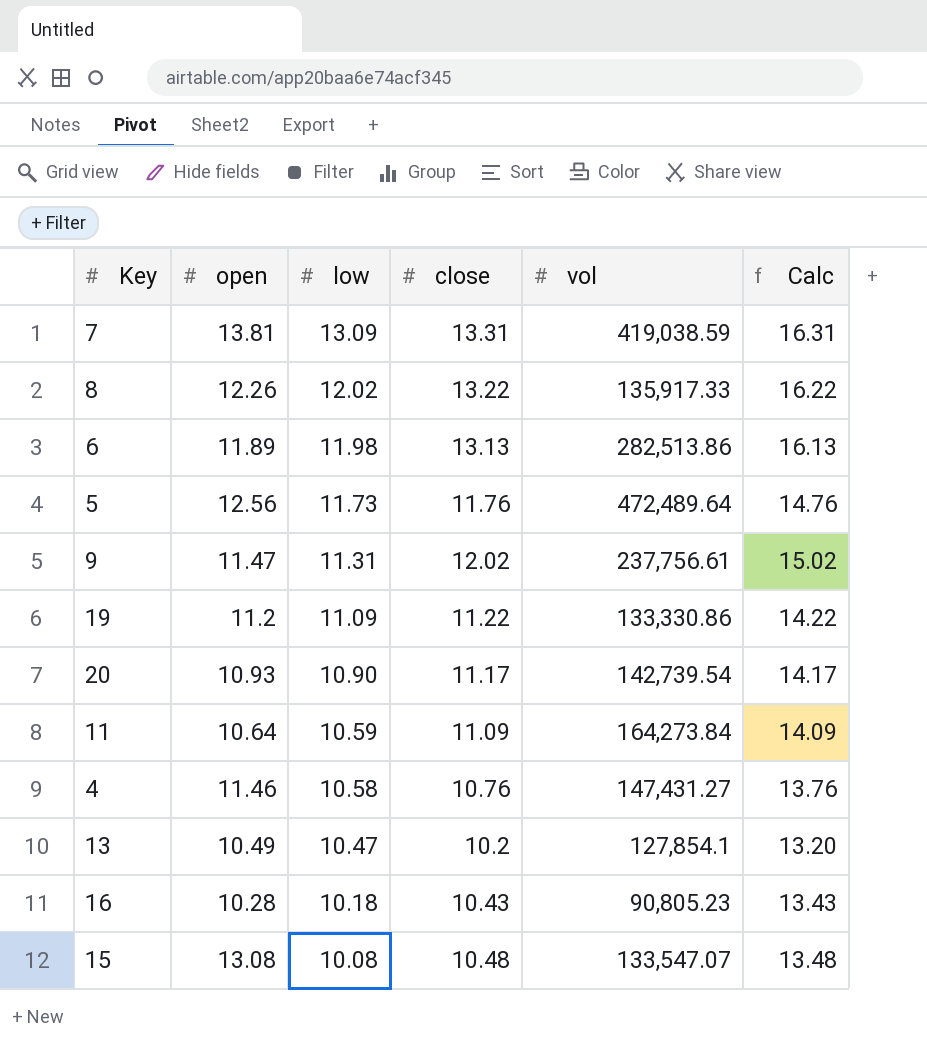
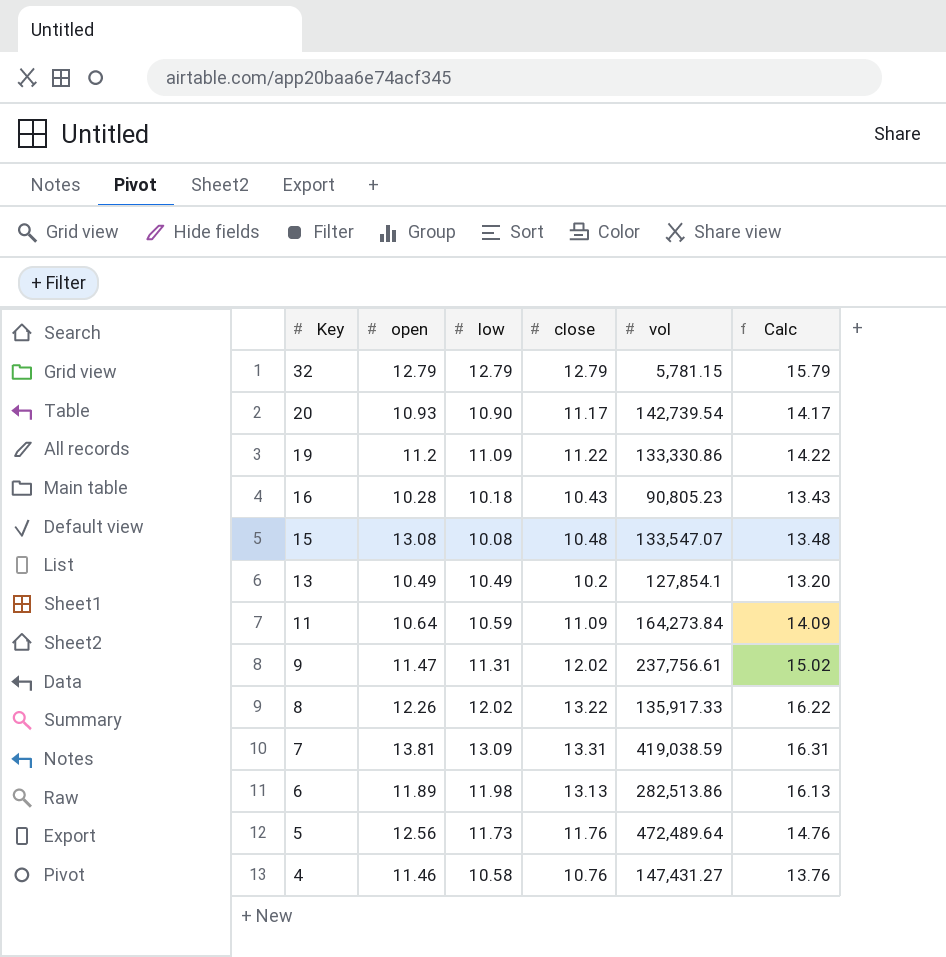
row order: low descending -> Key descending
row 32: none -> 12.79 | 12.79 | 12.79 | 5,781.15 | 15.79
13 | low: 10.47 -> 10.49

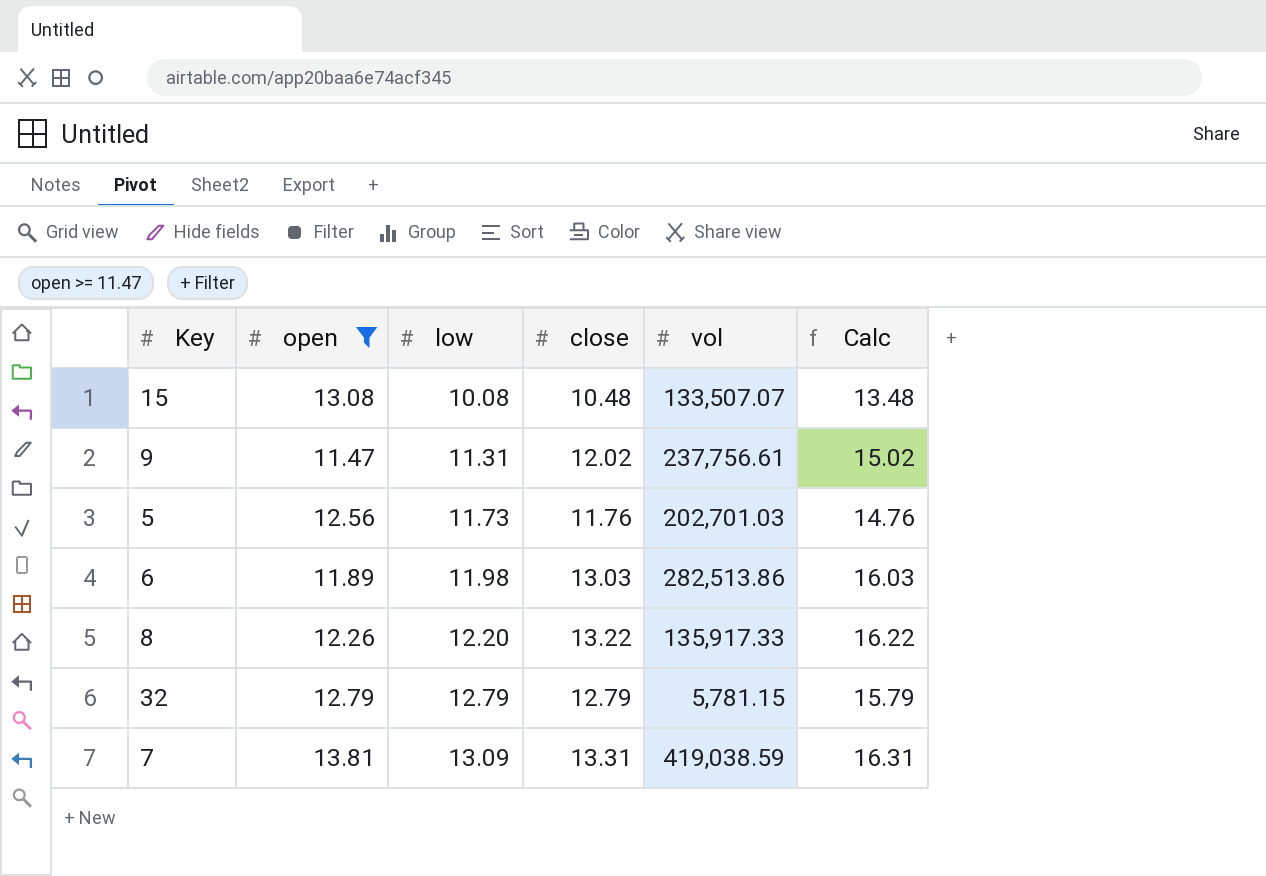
filter: none -> open >= 11.47
row order: Key descending -> low ascending
15 | vol: 133,547.07 -> 133,507.07
5 | vol: 472,489.64 -> 202,701.03
6 | close: 13.13 -> 13.03
6 | Calc: 16.13 -> 16.03
8 | low: 12.02 -> 12.20

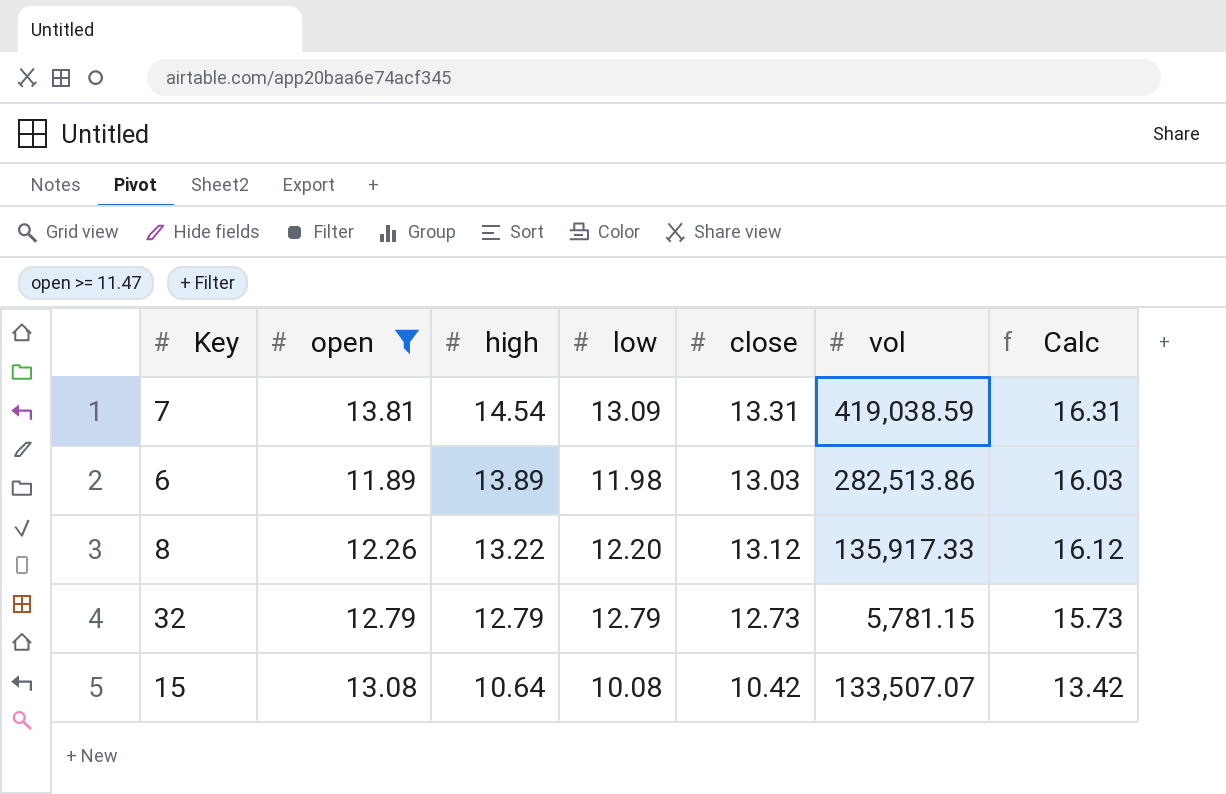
row order: low ascending -> high descending
column high | position: none -> 3
row 9: 11.47 | 11.31 | 12.02 | 237,756.61 | 15.02 -> none
row 5: 12.56 | 11.73 | 11.76 | 202,701.03 | 14.76 -> none
8 | close: 13.22 -> 13.12
8 | Calc: 16.22 -> 16.12
32 | close: 12.79 -> 12.73
32 | Calc: 15.79 -> 15.73
15 | close: 10.48 -> 10.42
15 | Calc: 13.48 -> 13.42

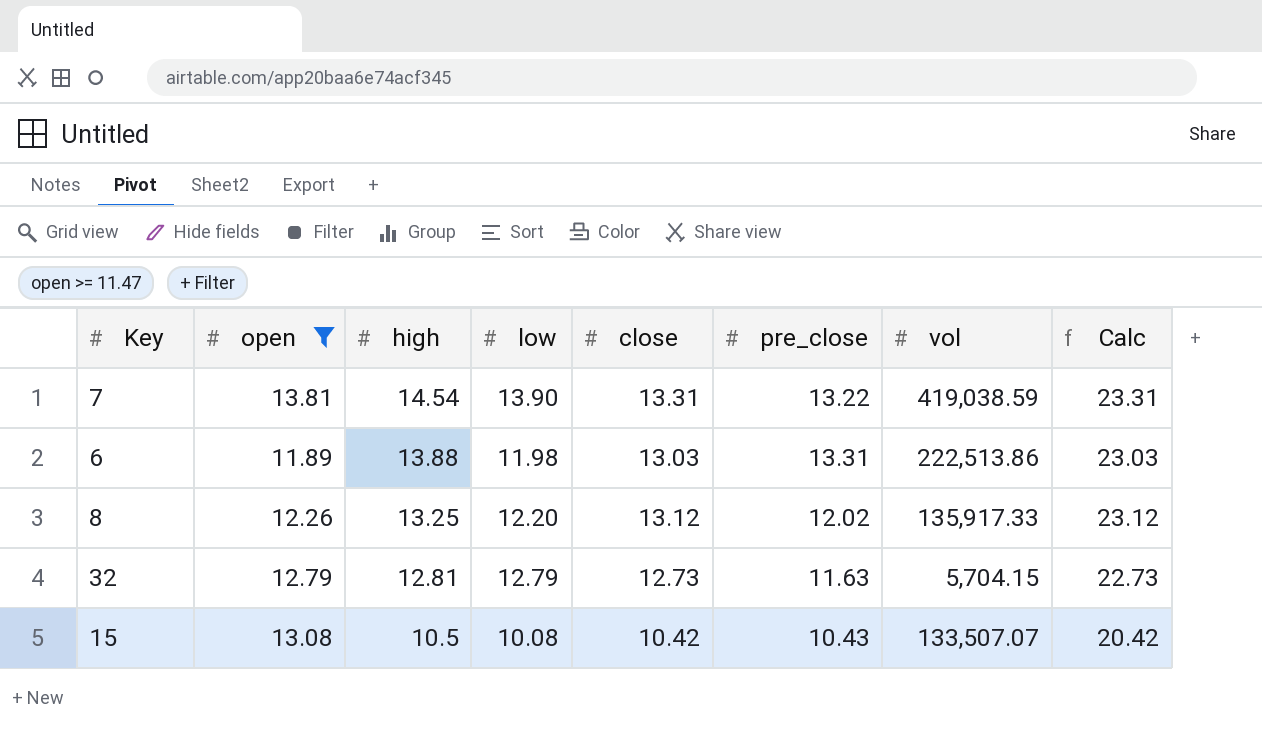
column pre_close | position: none -> 6
column Calc | formula: [close] + 3 -> [close] + 10
7 | low: 13.09 -> 13.90
6 | high: 13.89 -> 13.88
6 | vol: 282,513.86 -> 222,513.86
8 | high: 13.22 -> 13.25
32 | high: 12.79 -> 12.81
32 | vol: 5,781.15 -> 5,704.15
15 | high: 10.64 -> 10.5

